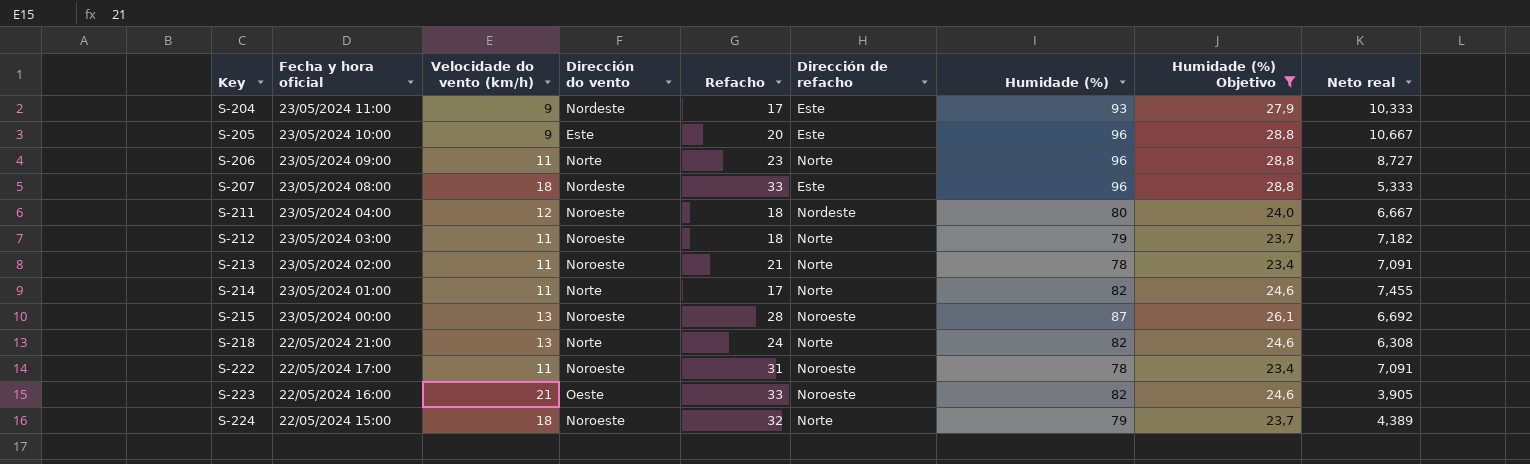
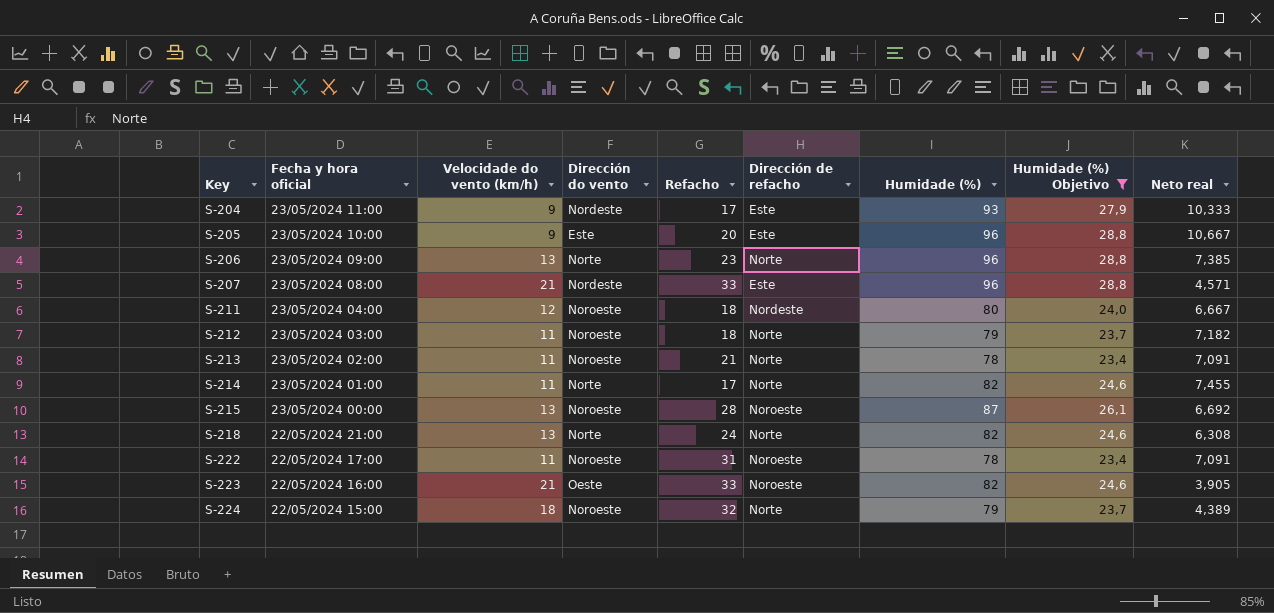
S-206 | Velocidade do vento (km/h): 11 -> 13
S-206 | Neto real: 8,727 -> 7,385
S-207 | Velocidade do vento (km/h): 18 -> 21
S-207 | Neto real: 5,333 -> 4,571

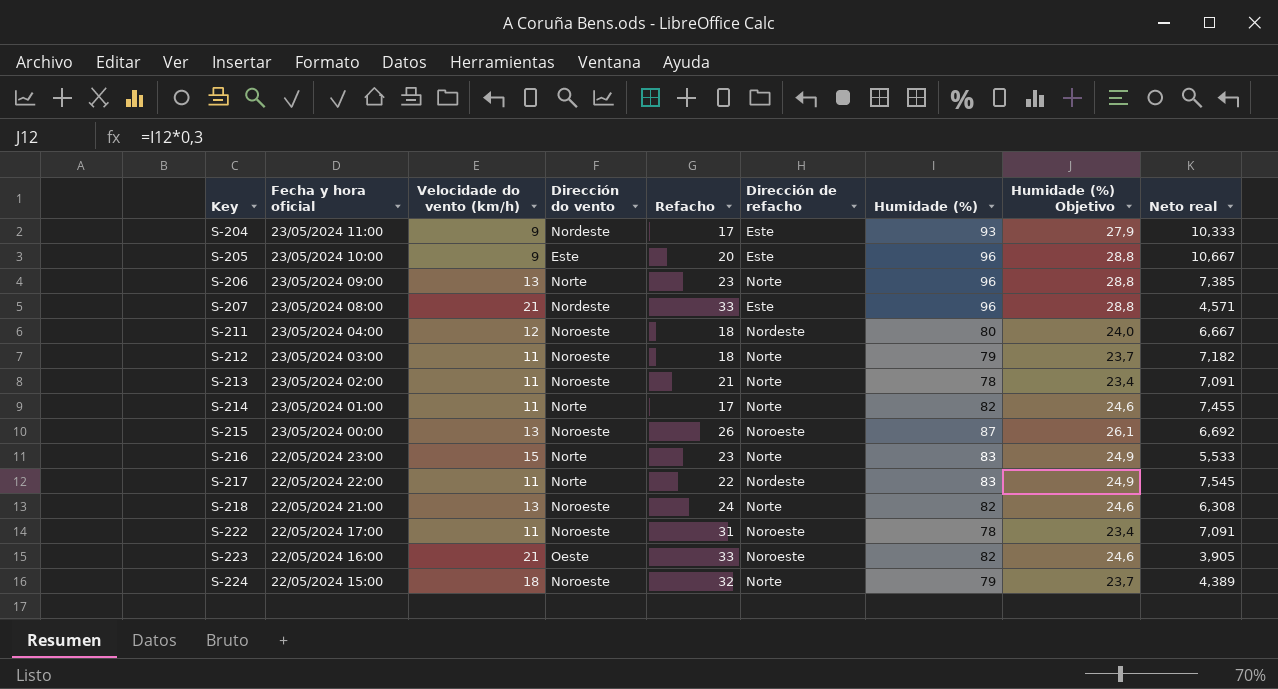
filter: Humidade (%) Objetivo != 24,9 -> none
S-215 | Refacho: 28 -> 26
S-218 | Dirección do vento: Norte -> Noroeste

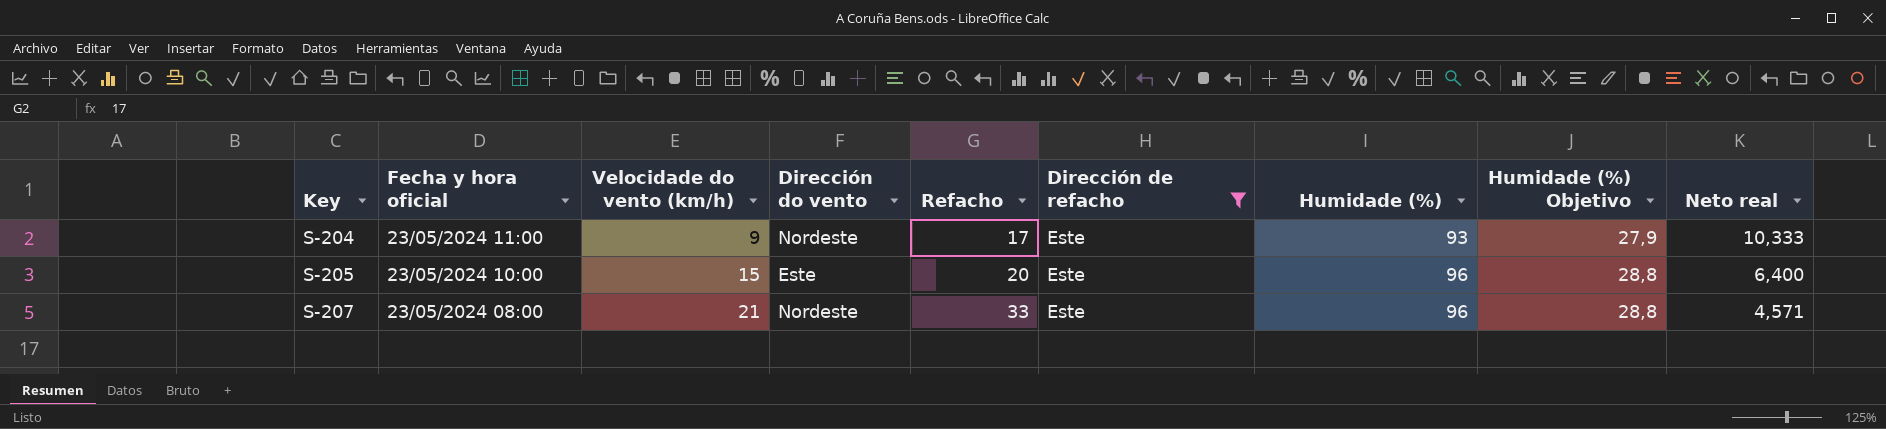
filter: none -> Dirección de refacho = Este
S-205 | Velocidade do vento (km/h): 9 -> 15
S-205 | Neto real: 10,667 -> 6,400

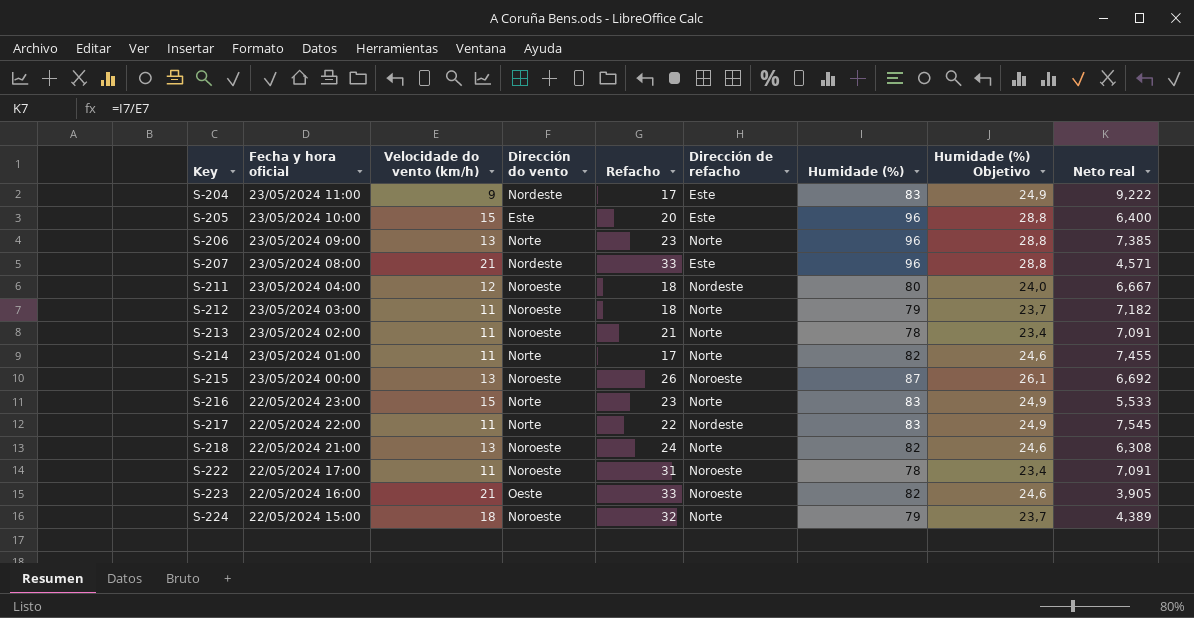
filter: Dirección de refacho = Este -> none
S-204 | Humidade (%): 93 -> 83
S-204 | Humidade (%) Objetivo: 27,9 -> 24,9
S-204 | Neto real: 10,333 -> 9,222

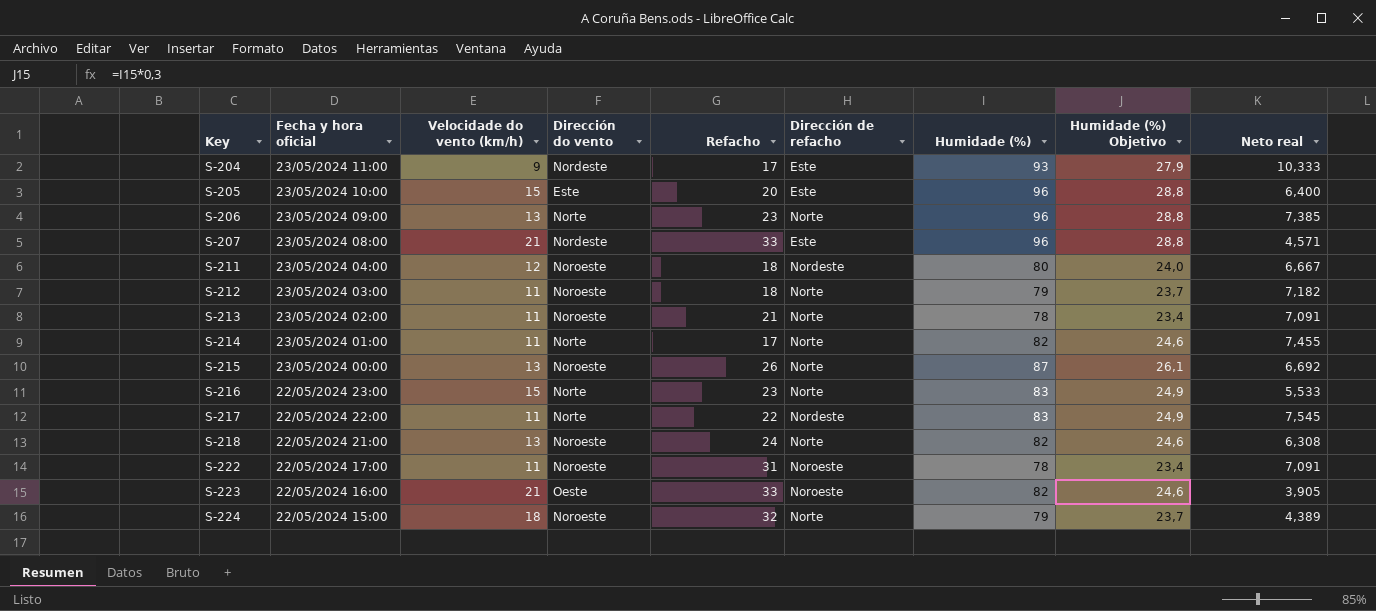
S-204 | Humidade (%): 83 -> 93
S-204 | Humidade (%) Objetivo: 24,9 -> 27,9
S-204 | Neto real: 9,222 -> 10,333
S-215 | Dirección de refacho: Noroeste -> Norte

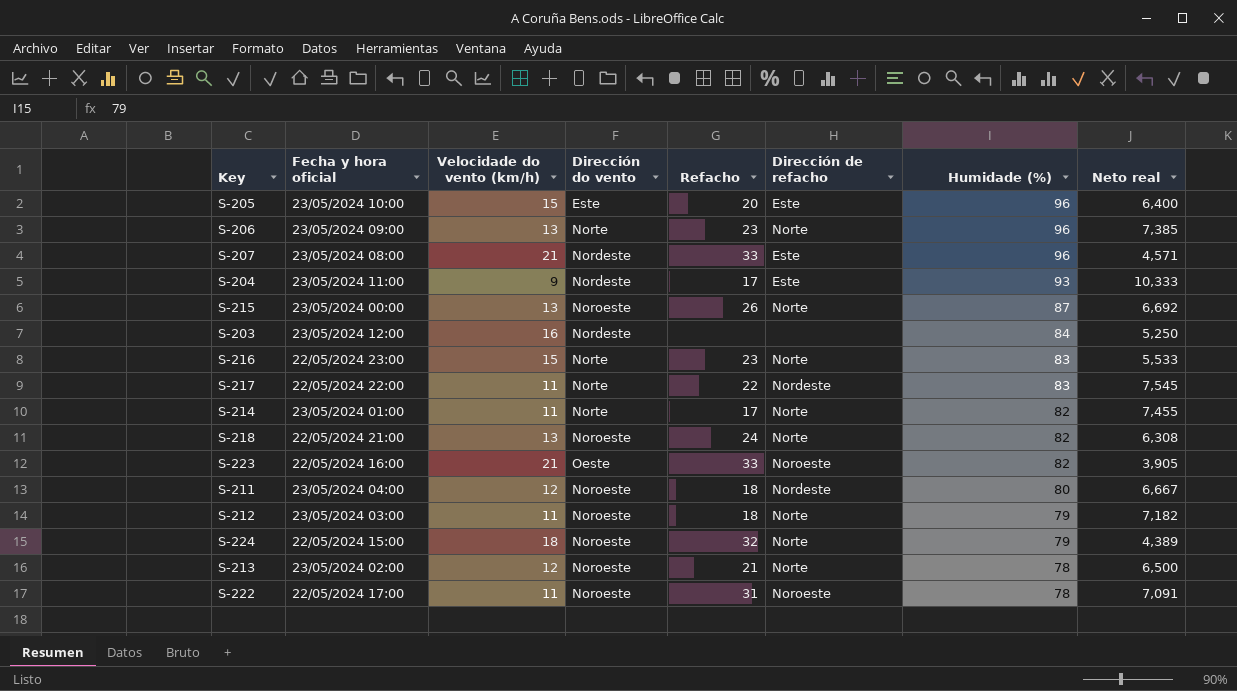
row order: Key ascending -> Humidade (%) descending
column Humidade (%) Objetivo | formula: [Humidade (%)] * 0,3 -> none
row S-203: none -> 23/05/2024 12:00 | 16 | Nordeste | none | none | 84 | 5,250
S-213 | Velocidade do vento (km/h): 11 -> 12
S-213 | Neto real: 7,091 -> 6,500

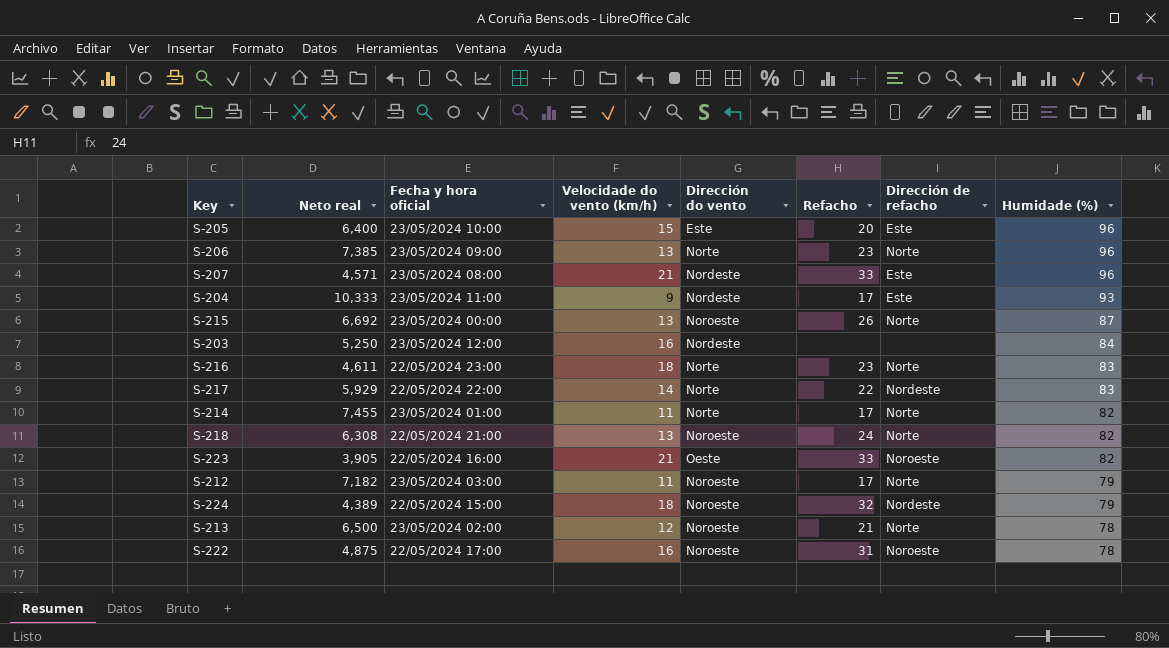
column Neto real | position: 8 -> 2
row S-211: 23/05/2024 04:00 | 12 | Noroeste | 18 | Nordeste | 80 | 6,667 -> none
S-216 | Neto real: 5,533 -> 4,611
S-216 | Velocidade do vento (km/h): 15 -> 18
S-217 | Neto real: 7,545 -> 5,929
S-217 | Velocidade do vento (km/h): 11 -> 14
S-212 | Refacho: 18 -> 17
S-224 | Dirección de refacho: Norte -> Nordeste
S-222 | Neto real: 7,091 -> 4,875
S-222 | Velocidade do vento (km/h): 11 -> 16

